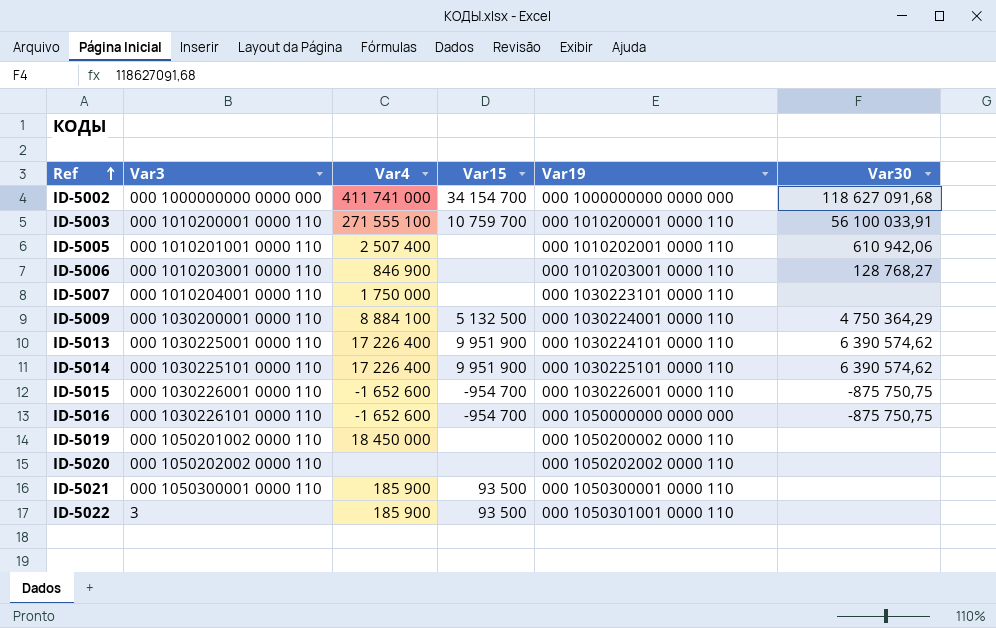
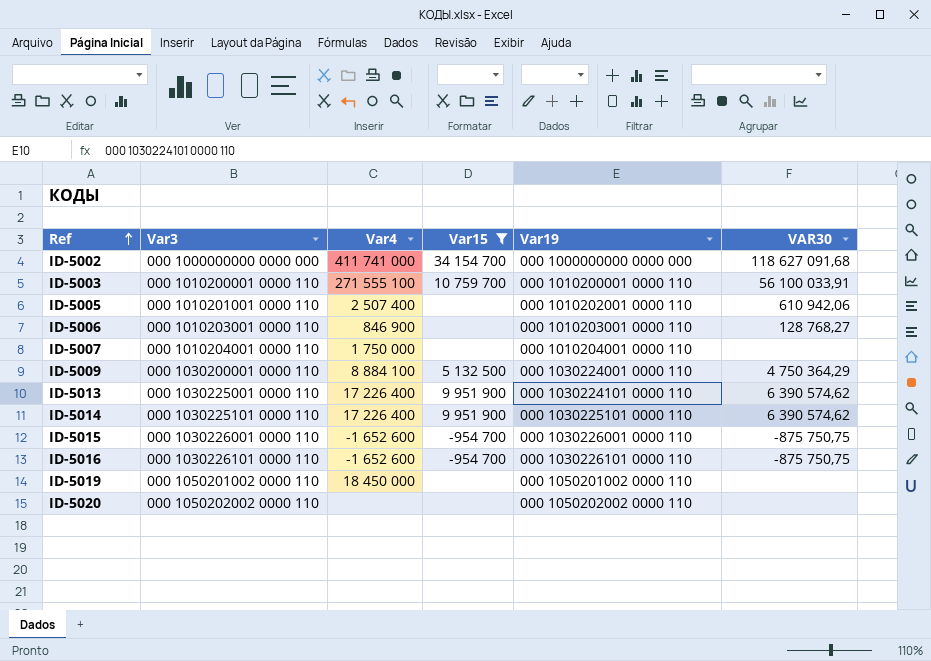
filter: none -> Var15 != 93 500
column name: Var30 -> VAR30
ID-5007 | Var19: 000 1030223101 0000 110 -> 000 1010204001 0000 110
ID-5016 | Var19: 000 1050000000 0000 000 -> 000 1030226101 0000 110
ID-5019 | Var19: 000 1050200002 0000 110 -> 000 1050201002 0000 110

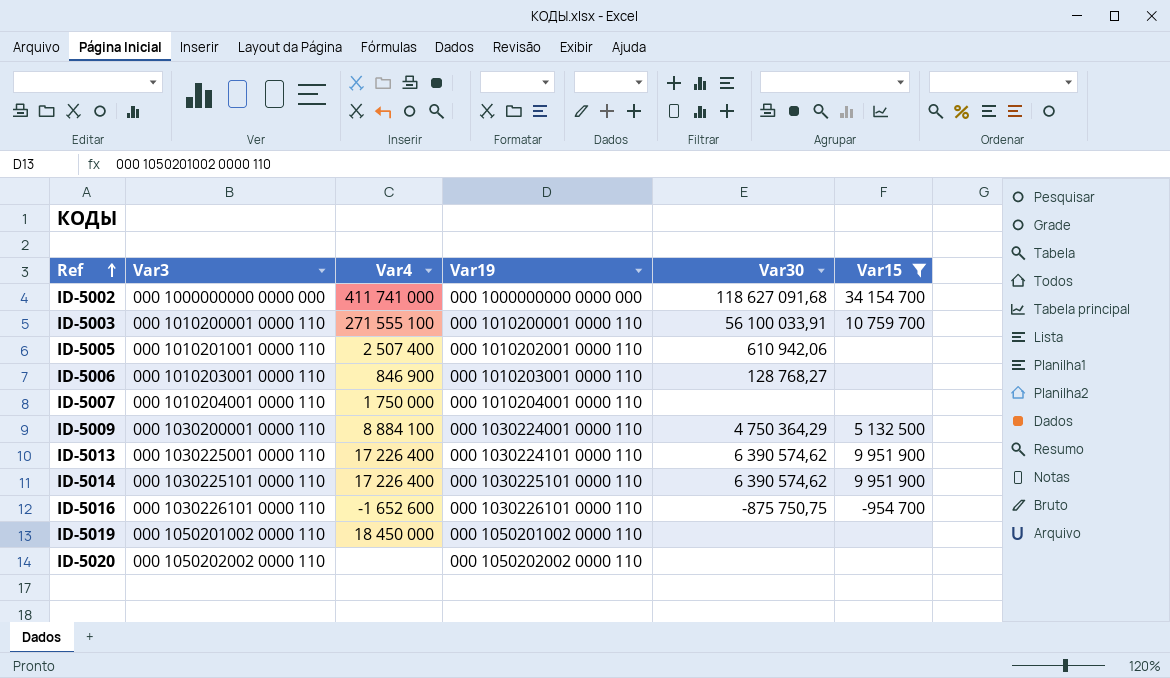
column name: VAR30 -> Var30
column Var15 | position: 4 -> 6
row ID-5015: 000 1030226001 0000 110 | -1 652 600 | -954 700 | 000 1030226001 0000 110 | -875 750,75 -> none

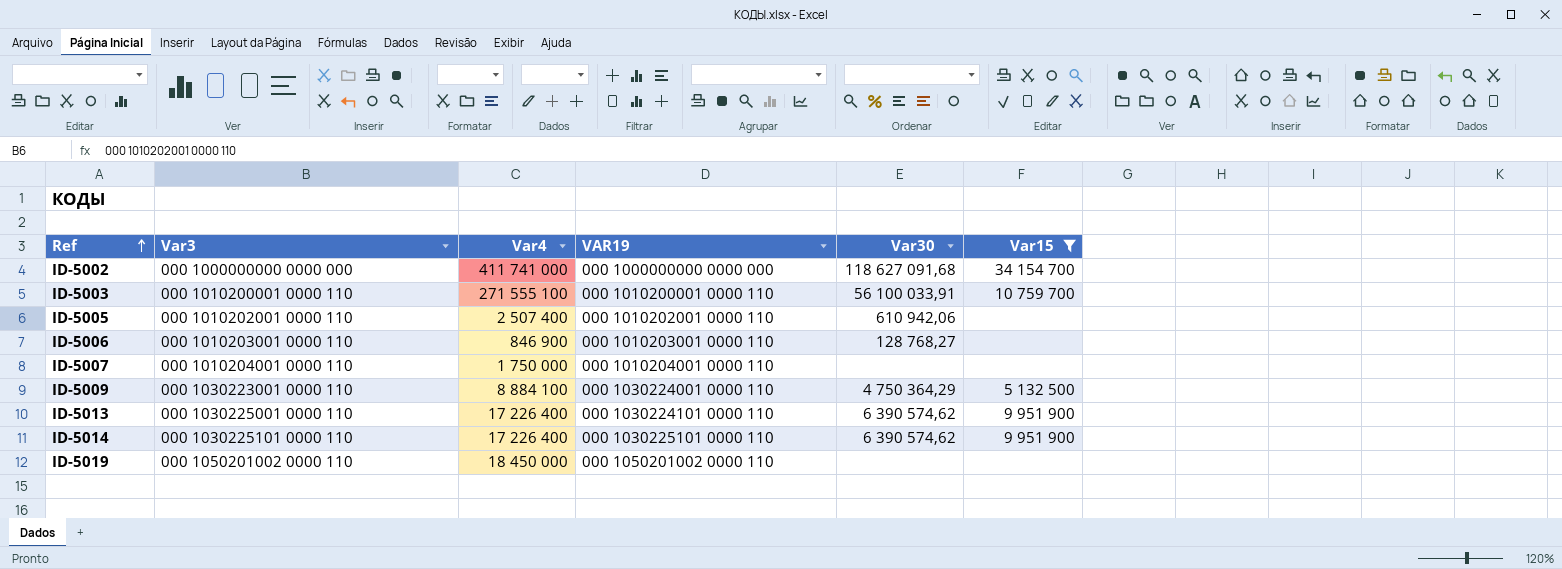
column name: Var19 -> VAR19
row ID-5016: 000 1030226101 0000 110 | -1 652 600 | 000 1030226101 0000 110 | -875 750,75 | -954 700 -> none
row ID-5020: 000 1050202002 0000 110 | none | 000 1050202002 0000 110 | none | none -> none
ID-5005 | Var3: 000 1010201001 0000 110 -> 000 1010202001 0000 110
ID-5009 | Var3: 000 1030200001 0000 110 -> 000 1030223001 0000 110

